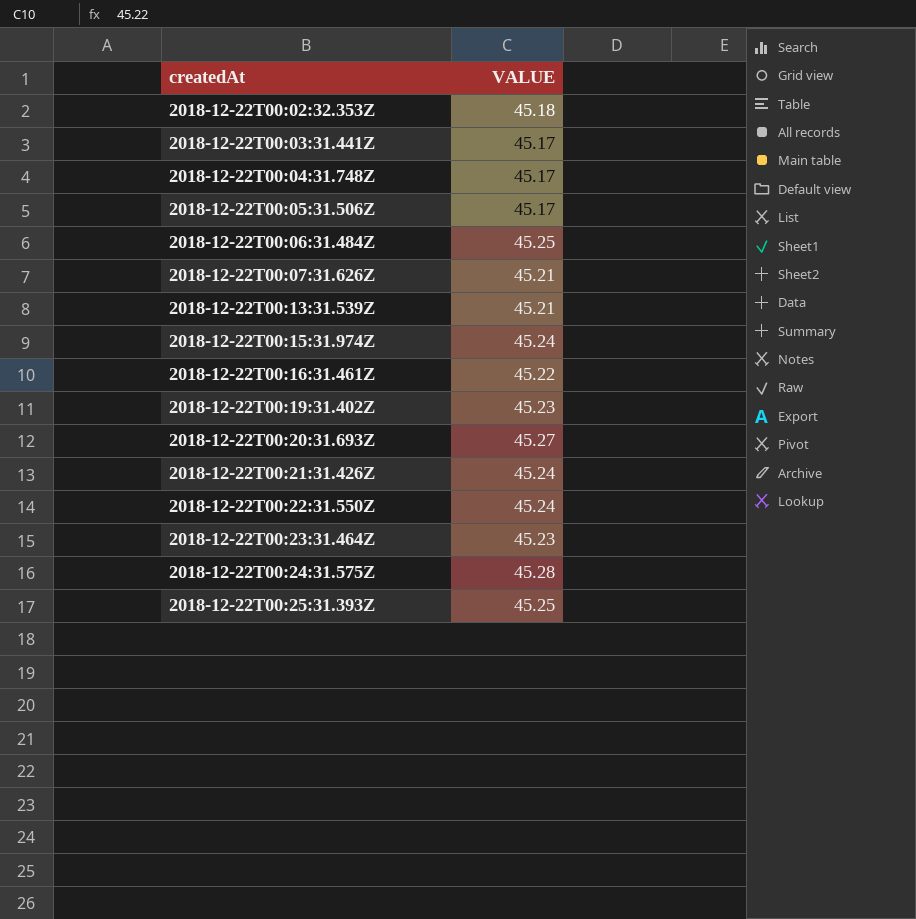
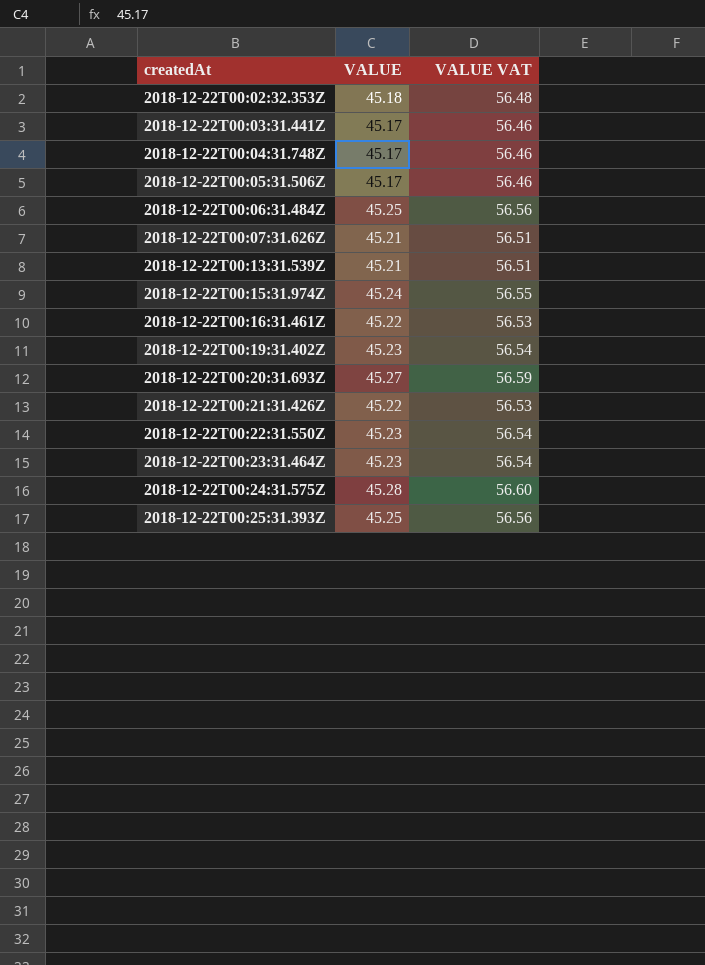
column VALUE VAT | formula: none -> [VALUE] * 1.25
2018-12-22T00:21:31.426Z | VALUE: 45.24 -> 45.22
2018-12-22T00:22:31.550Z | VALUE: 45.24 -> 45.23

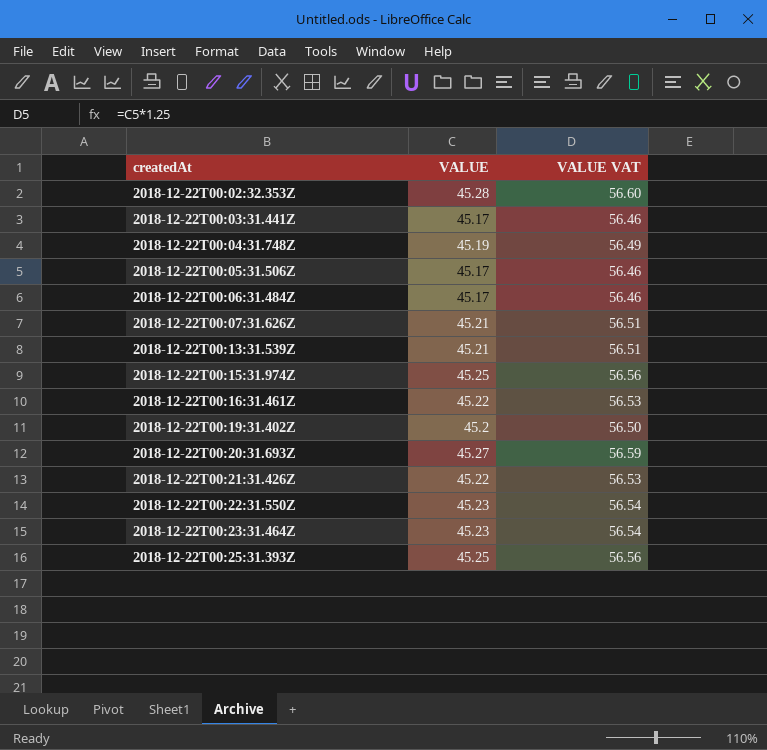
row 2018-12-22T00:24:31.575Z: 45.28 | 56.60 -> none
2018-12-22T00:02:32.353Z | VALUE: 45.18 -> 45.28
2018-12-22T00:02:32.353Z | VALUE VAT: 56.48 -> 56.60
2018-12-22T00:04:31.748Z | VALUE: 45.17 -> 45.19
2018-12-22T00:04:31.748Z | VALUE VAT: 56.46 -> 56.49
2018-12-22T00:06:31.484Z | VALUE: 45.25 -> 45.17
2018-12-22T00:06:31.484Z | VALUE VAT: 56.56 -> 56.46
2018-12-22T00:15:31.974Z | VALUE: 45.24 -> 45.25
2018-12-22T00:15:31.974Z | VALUE VAT: 56.55 -> 56.56
2018-12-22T00:19:31.402Z | VALUE: 45.23 -> 45.2
2018-12-22T00:19:31.402Z | VALUE VAT: 56.54 -> 56.50

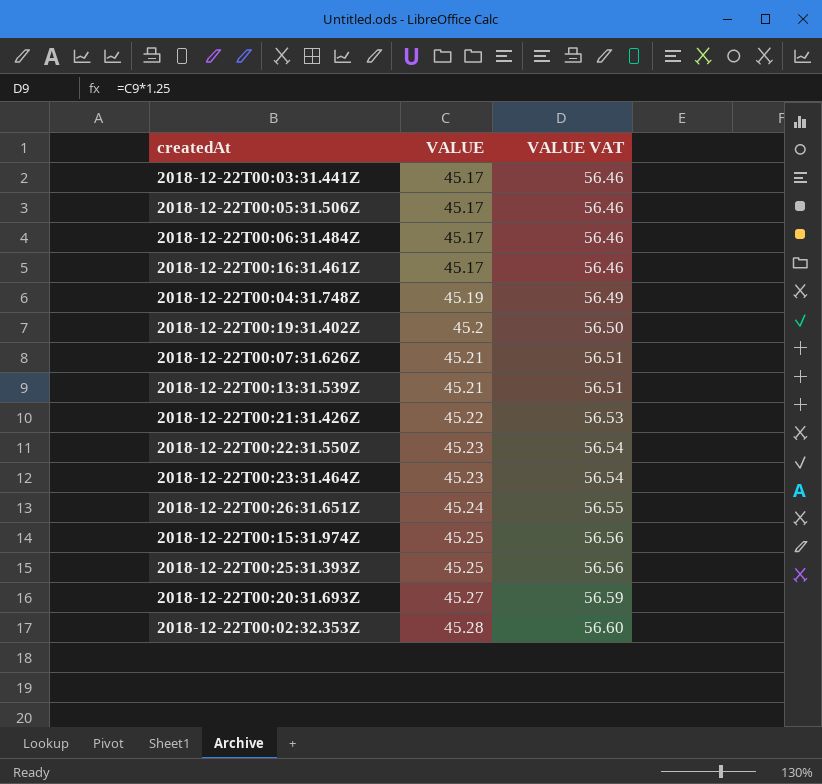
row order: createdAt ascending -> VALUE ascending
2018-12-22T00:16:31.461Z | VALUE: 45.22 -> 45.17
2018-12-22T00:16:31.461Z | VALUE VAT: 56.53 -> 56.46
row 2018-12-22T00:26:31.651Z: none -> 45.24 | 56.55

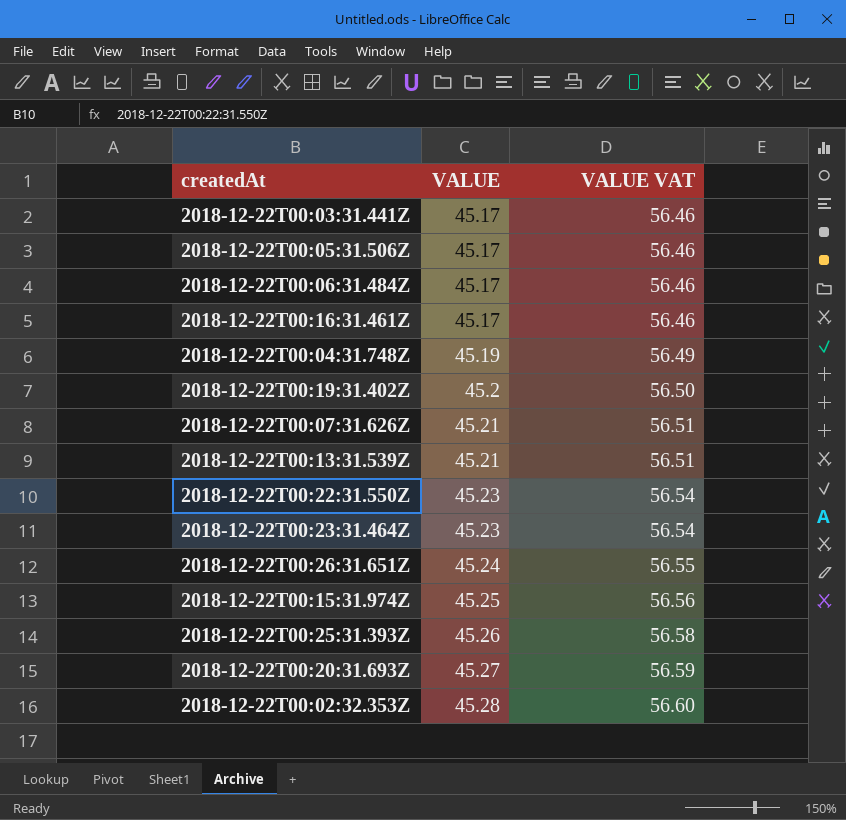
row 2018-12-22T00:21:31.426Z: 45.22 | 56.53 -> none
2018-12-22T00:25:31.393Z | VALUE: 45.25 -> 45.26
2018-12-22T00:25:31.393Z | VALUE VAT: 56.56 -> 56.58

